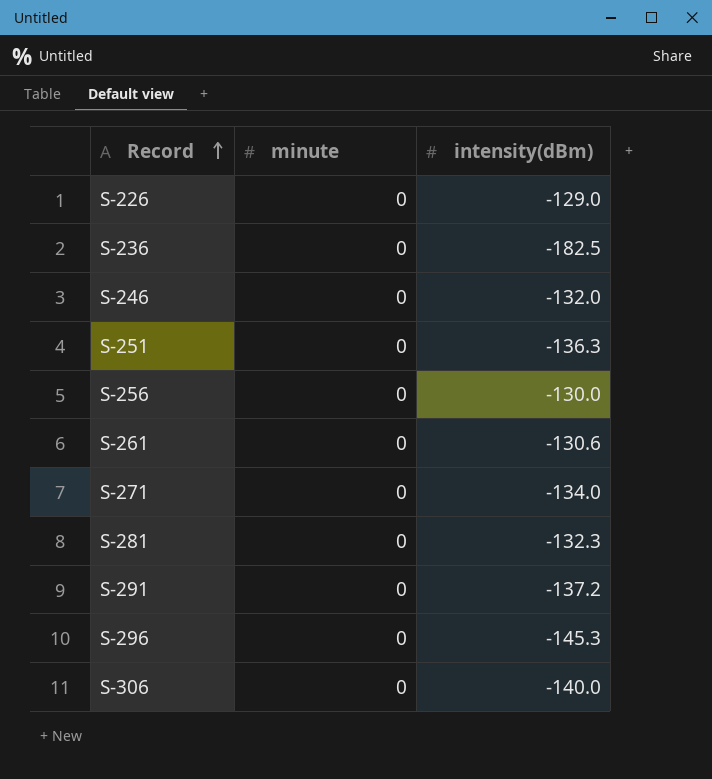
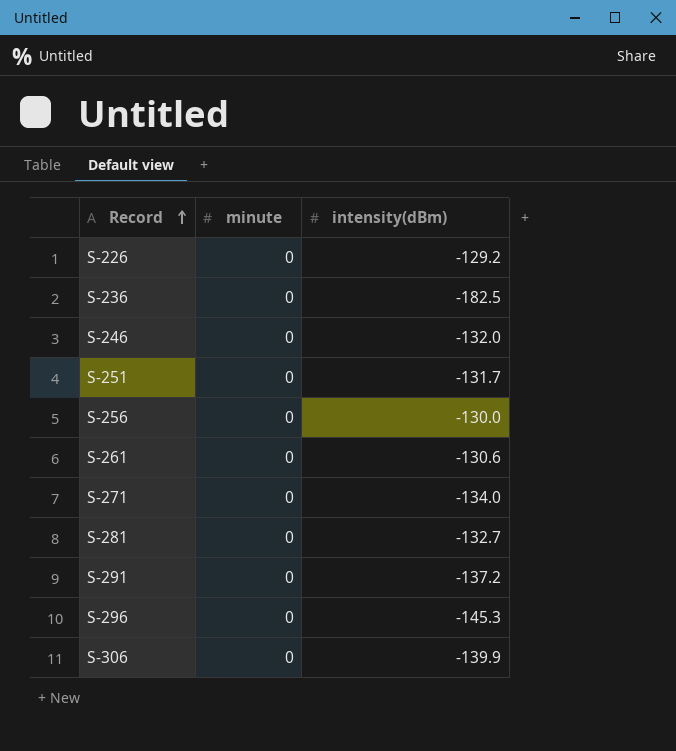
S-226 | intensity(dBm): -129.0 -> -129.2
S-251 | intensity(dBm): -136.3 -> -131.7
S-281 | intensity(dBm): -132.3 -> -132.7
S-306 | intensity(dBm): -140.0 -> -139.9

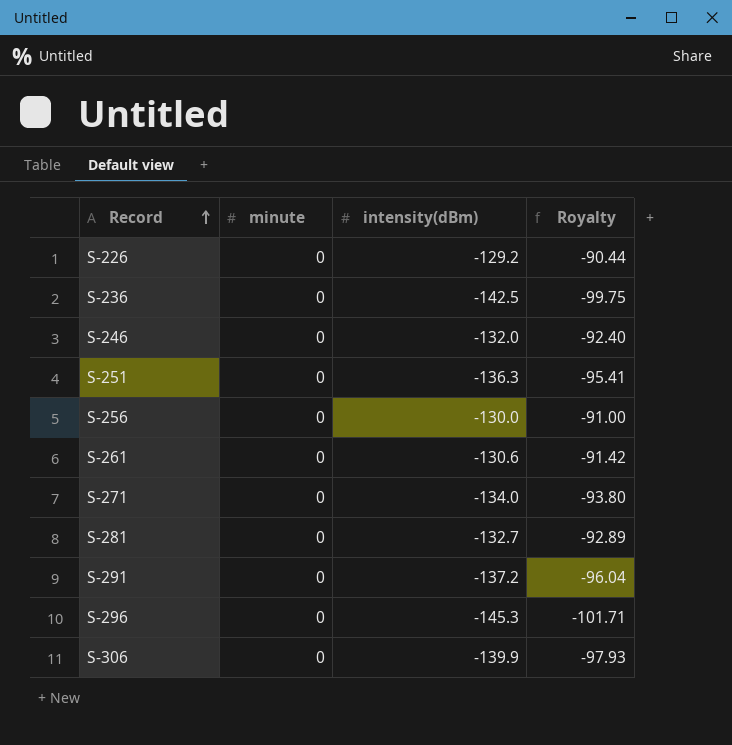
column Royalty | formula: none -> [intensity(dBm)] * 0.7
S-236 | intensity(dBm): -182.5 -> -142.5
S-251 | intensity(dBm): -131.7 -> -136.3

